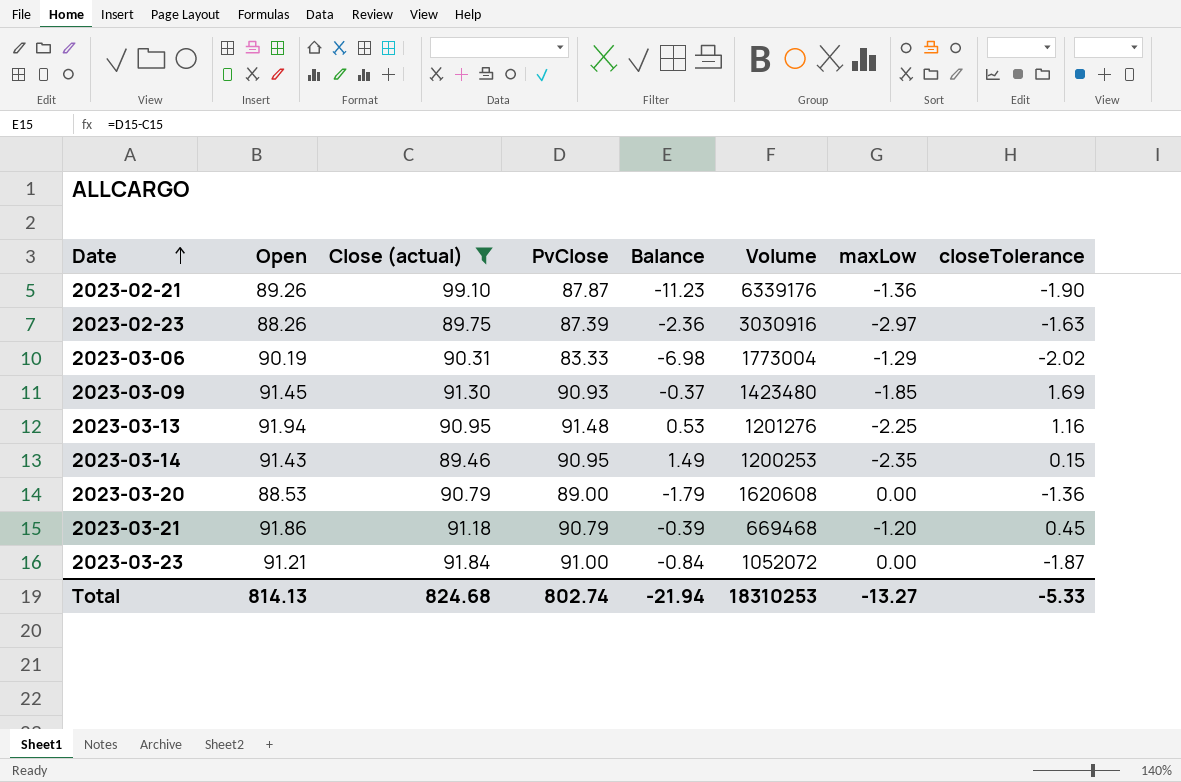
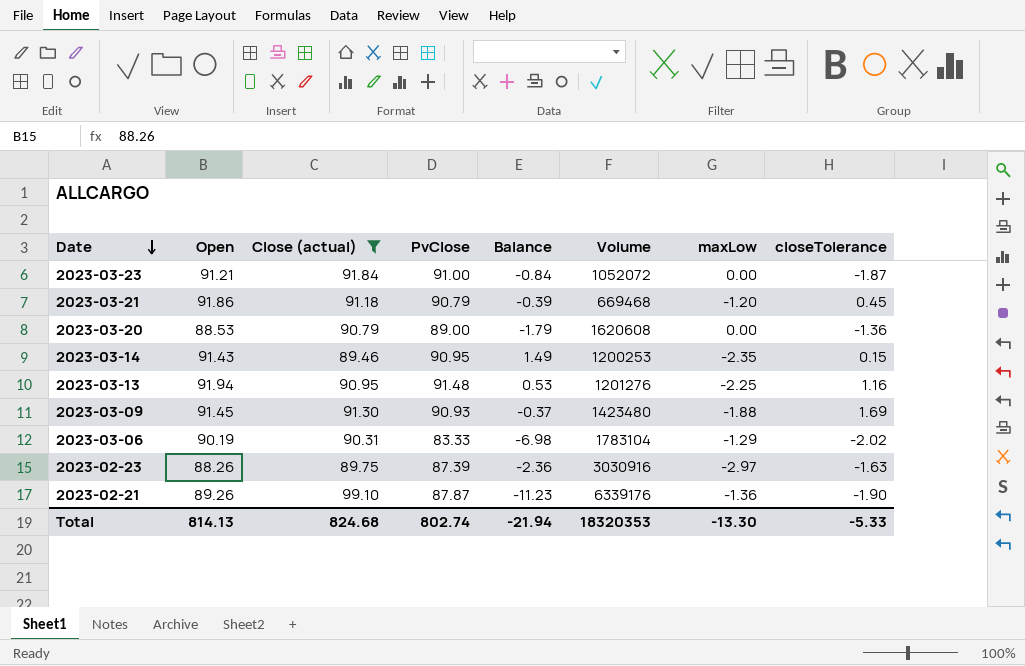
row order: Date ascending -> Date descending
2023-03-09 | maxLow: -1.85 -> -1.88
2023-03-06 | Volume: 1773004 -> 1783104
Total | Volume: 18310253 -> 18320353
Total | maxLow: -13.27 -> -13.30

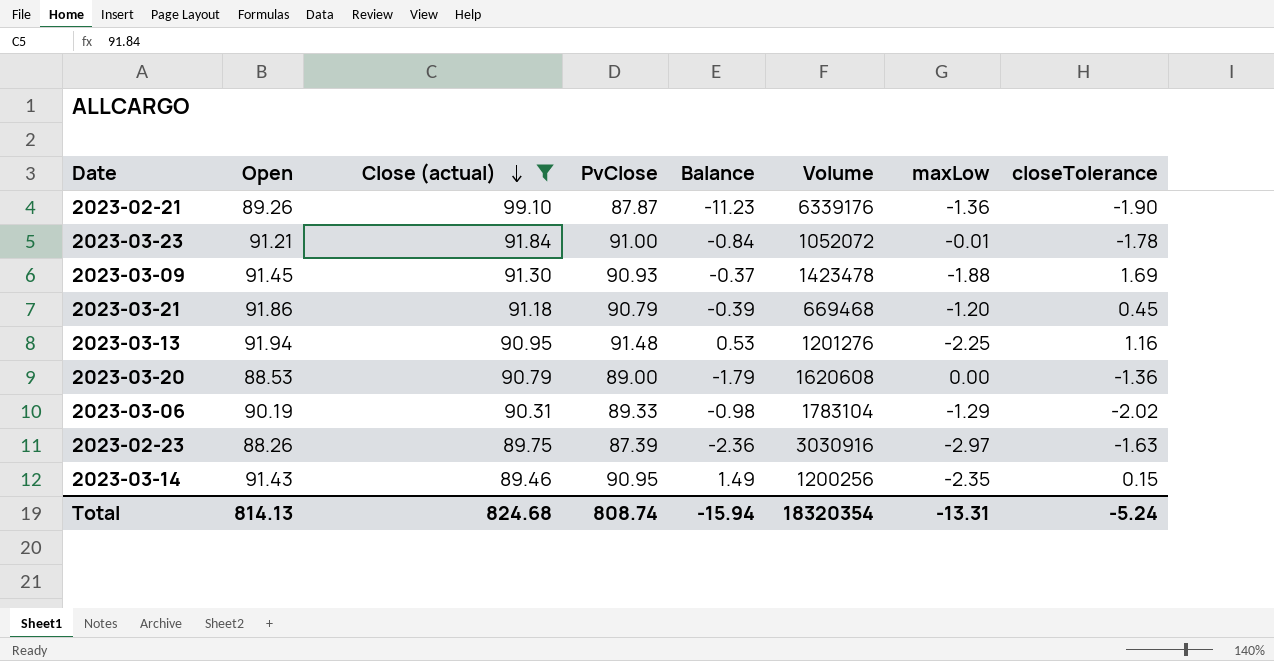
row order: Date descending -> Close (actual) descending
2023-03-23 | maxLow: 0.00 -> -0.01
2023-03-23 | closeTolerance: -1.87 -> -1.78
2023-03-09 | Volume: 1423480 -> 1423478
2023-03-06 | PvClose: 83.33 -> 89.33
2023-03-06 | Balance: -6.98 -> -0.98
2023-03-14 | Volume: 1200253 -> 1200256
Total | PvClose: 802.74 -> 808.74
Total | Balance: -21.94 -> -15.94
Total | Volume: 18320353 -> 18320354
Total | maxLow: -13.30 -> -13.31
Total | closeTolerance: -5.33 -> -5.24

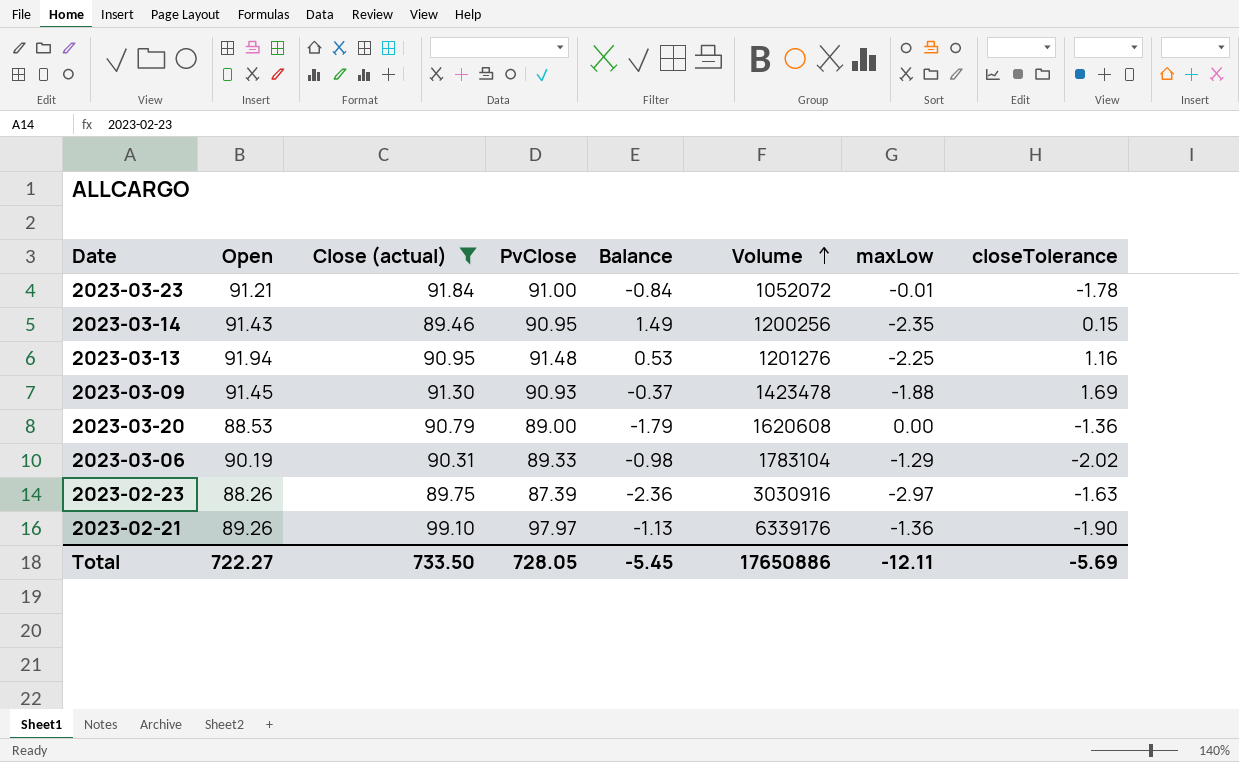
row order: Close (actual) descending -> Volume ascending
row 2023-03-21: 91.86 | 91.18 | 90.79 | -0.39 | 669468 | -1.20 | 0.45 -> none
2023-02-21 | PvClose: 87.87 -> 97.97
2023-02-21 | Balance: -11.23 -> -1.13
Total | Open: 814.13 -> 722.27
Total | Close (actual): 824.68 -> 733.50
Total | PvClose: 808.74 -> 728.05
Total | Balance: -15.94 -> -5.45
Total | Volume: 18320354 -> 17650886
Total | maxLow: -13.31 -> -12.11
Total | closeTolerance: -5.24 -> -5.69

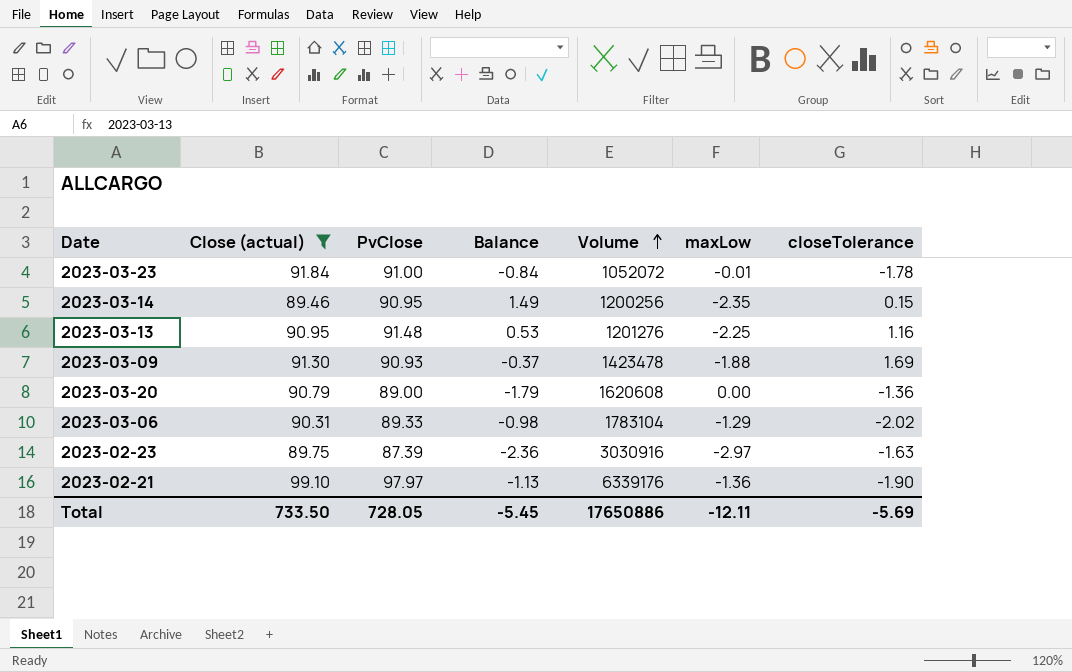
column Open | position: 2 -> none

